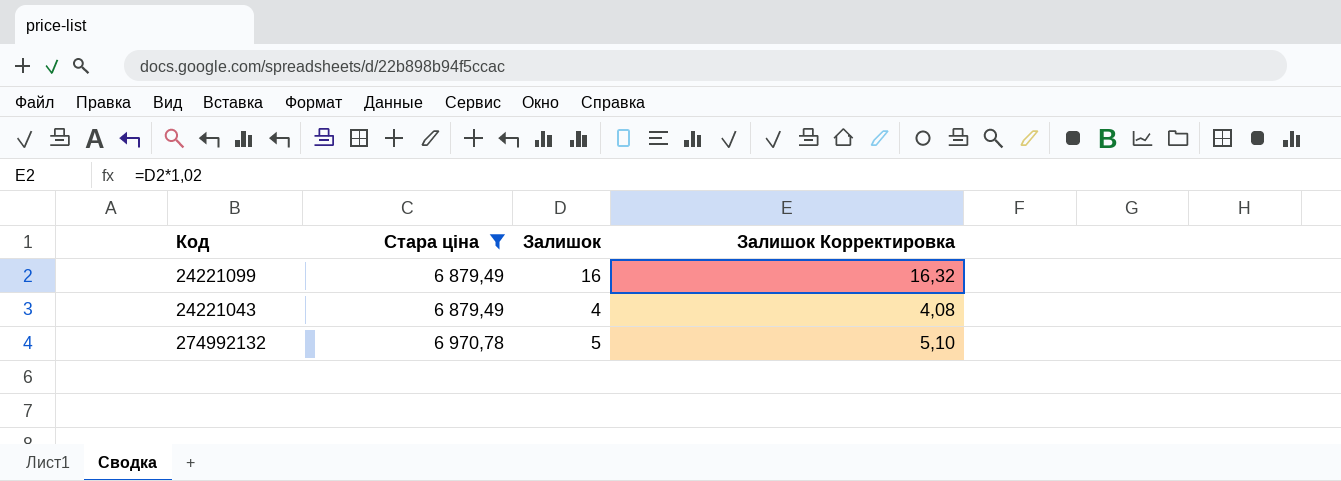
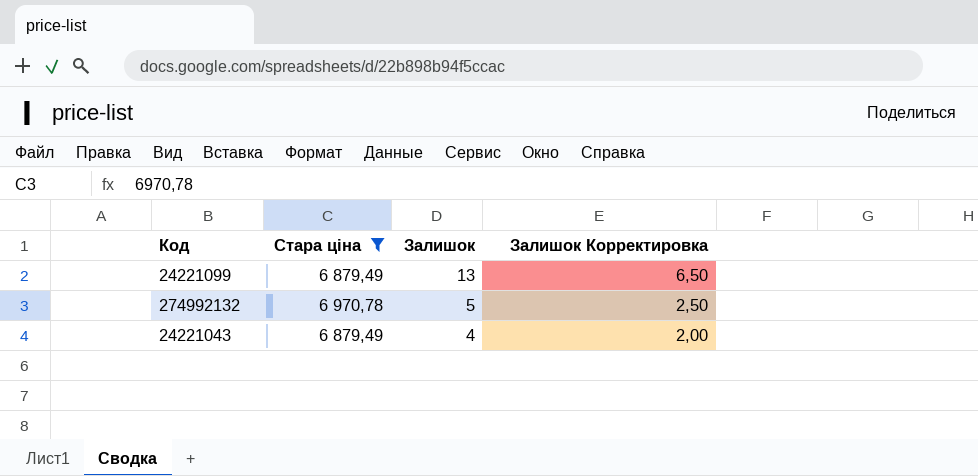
row order: Стара ціна ascending -> Залишок descending
column Залишок Корректировка | formula: [Залишок] * 1,02 -> [Залишок] * 0,5
24221099 | Залишок: 16 -> 13

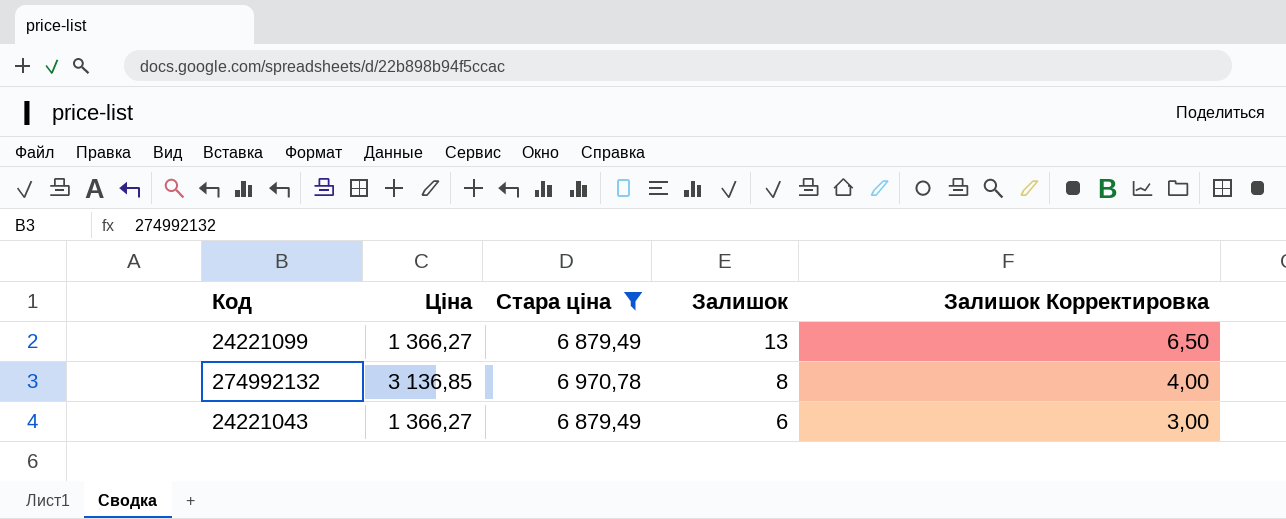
column Ціна | position: none -> 2
274992132 | Залишок: 5 -> 8
274992132 | Залишок Корректировка: 2,50 -> 4,00
24221043 | Залишок: 4 -> 6
24221043 | Залишок Корректировка: 2,00 -> 3,00

